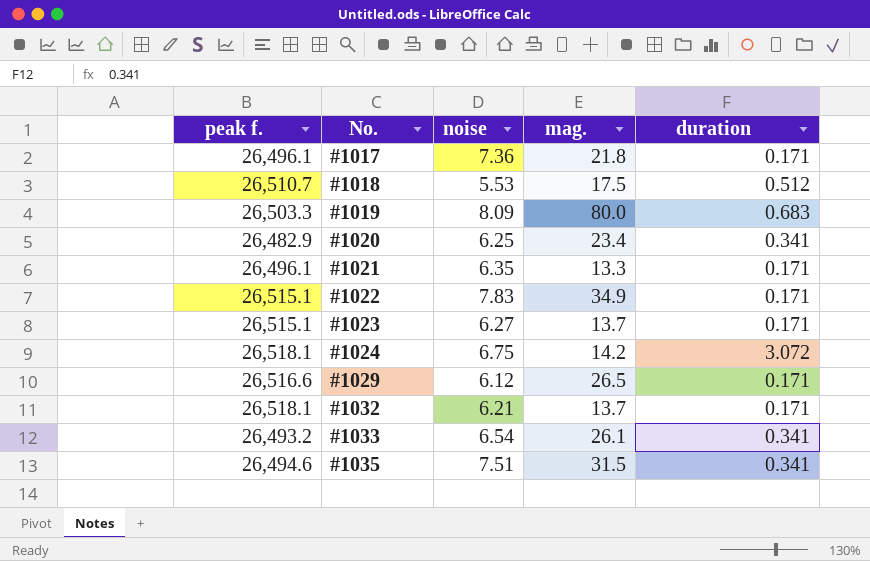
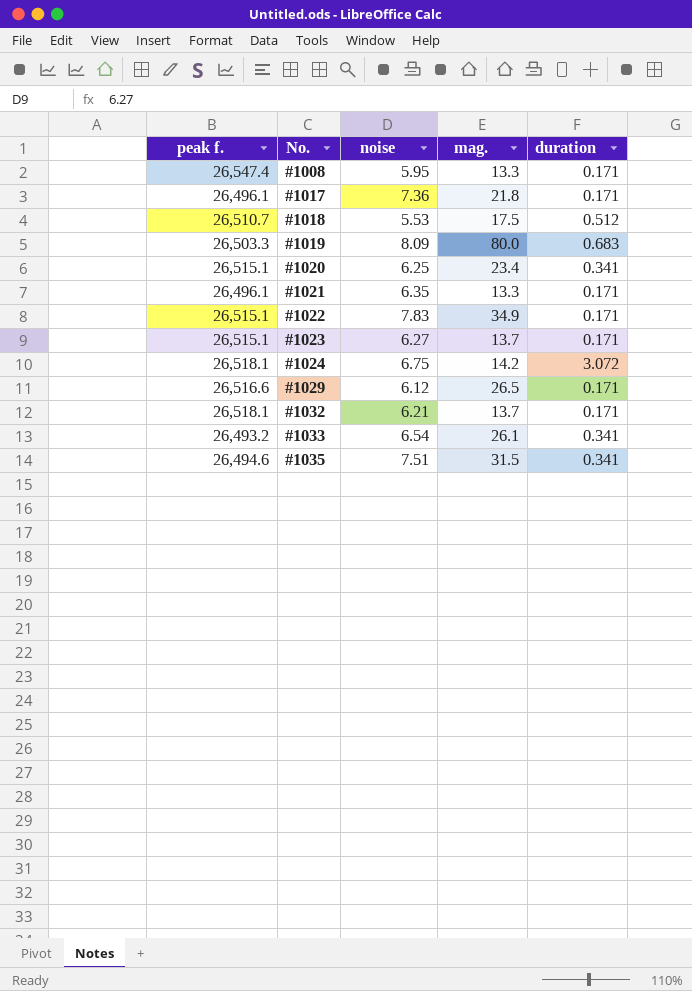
row #1008: none -> 26,547.4 | 5.95 | 13.3 | 0.171
#1020 | peak f.: 26,482.9 -> 26,515.1

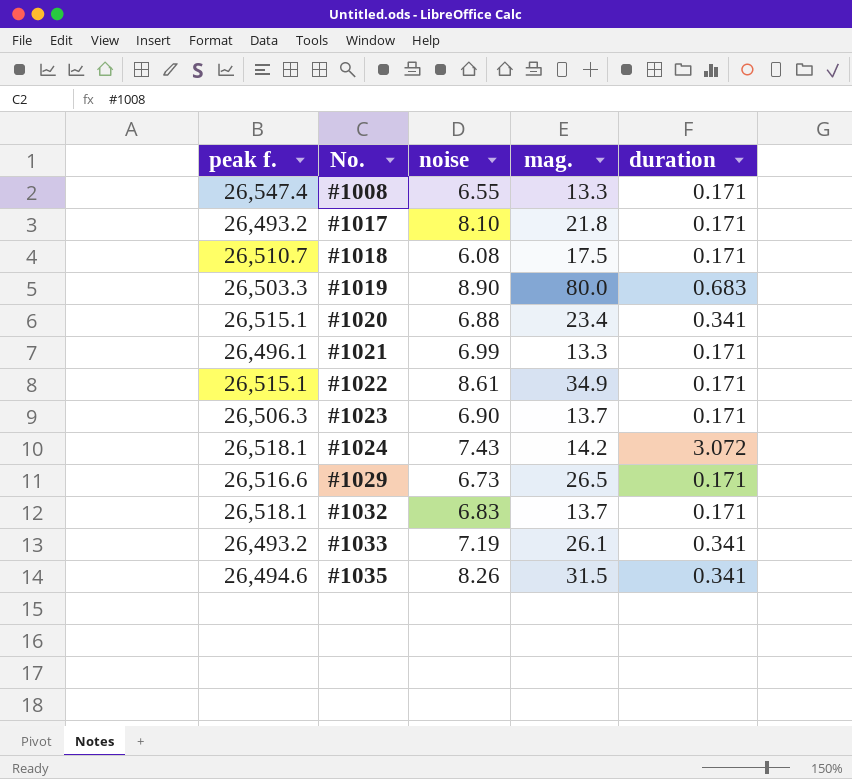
#1008 | noise: 5.95 -> 6.55
#1017 | peak f.: 26,496.1 -> 26,493.2
#1017 | noise: 7.36 -> 8.10
#1018 | noise: 5.53 -> 6.08
#1018 | duration: 0.512 -> 0.171
#1019 | noise: 8.09 -> 8.90
#1020 | noise: 6.25 -> 6.88
#1021 | noise: 6.35 -> 6.99
#1022 | noise: 7.83 -> 8.61
#1023 | peak f.: 26,515.1 -> 26,506.3
#1023 | noise: 6.27 -> 6.90
#1024 | noise: 6.75 -> 7.43
#1029 | noise: 6.12 -> 6.73
#1032 | noise: 6.21 -> 6.83
#1033 | noise: 6.54 -> 7.19
#1035 | noise: 7.51 -> 8.26

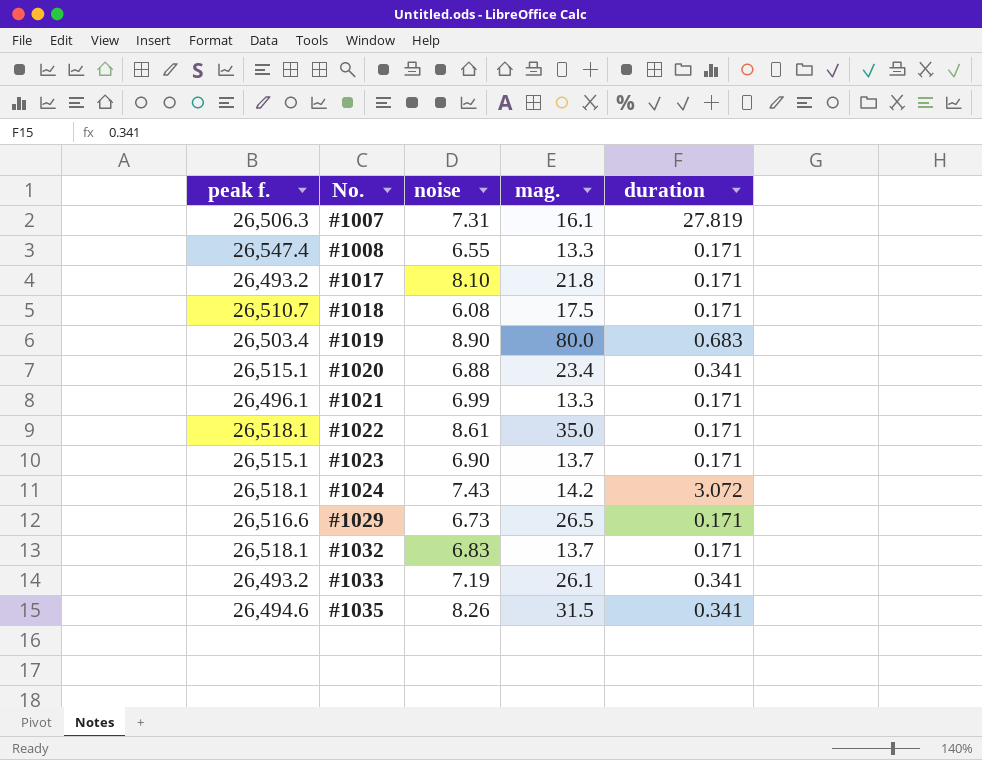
row #1007: none -> 26,506.3 | 7.31 | 16.1 | 27.819
#1019 | peak f.: 26,503.3 -> 26,503.4
#1022 | peak f.: 26,515.1 -> 26,518.1
#1022 | mag.: 34.9 -> 35.0
#1023 | peak f.: 26,506.3 -> 26,515.1

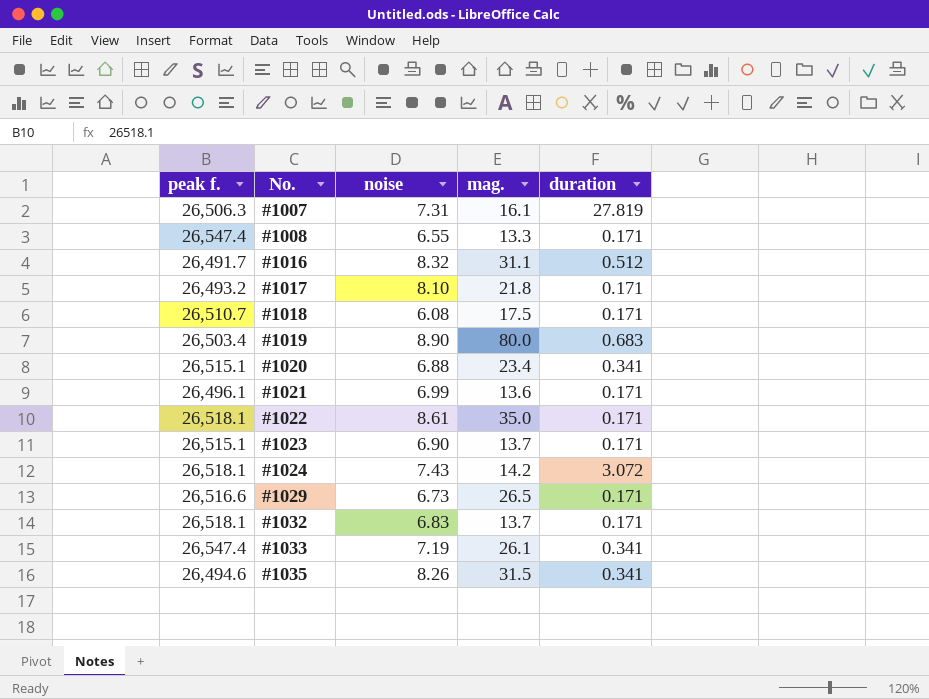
row #1016: none -> 26,491.7 | 8.32 | 31.1 | 0.512
#1021 | mag.: 13.3 -> 13.6
#1033 | peak f.: 26,493.2 -> 26,547.4

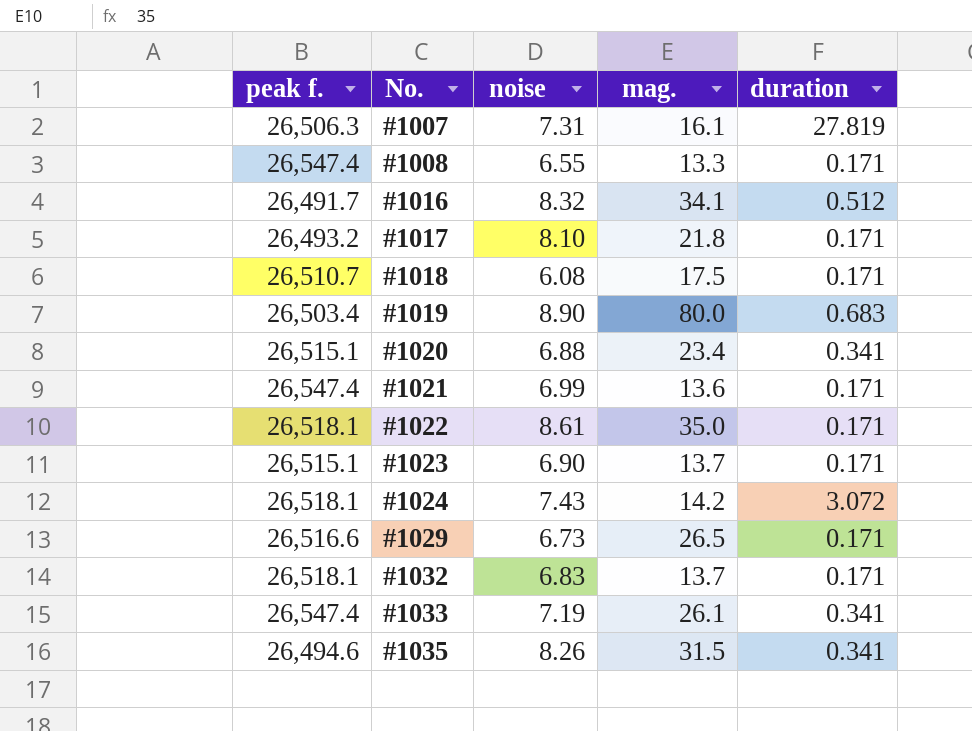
#1016 | mag.: 31.1 -> 34.1
#1021 | peak f.: 26,496.1 -> 26,547.4

